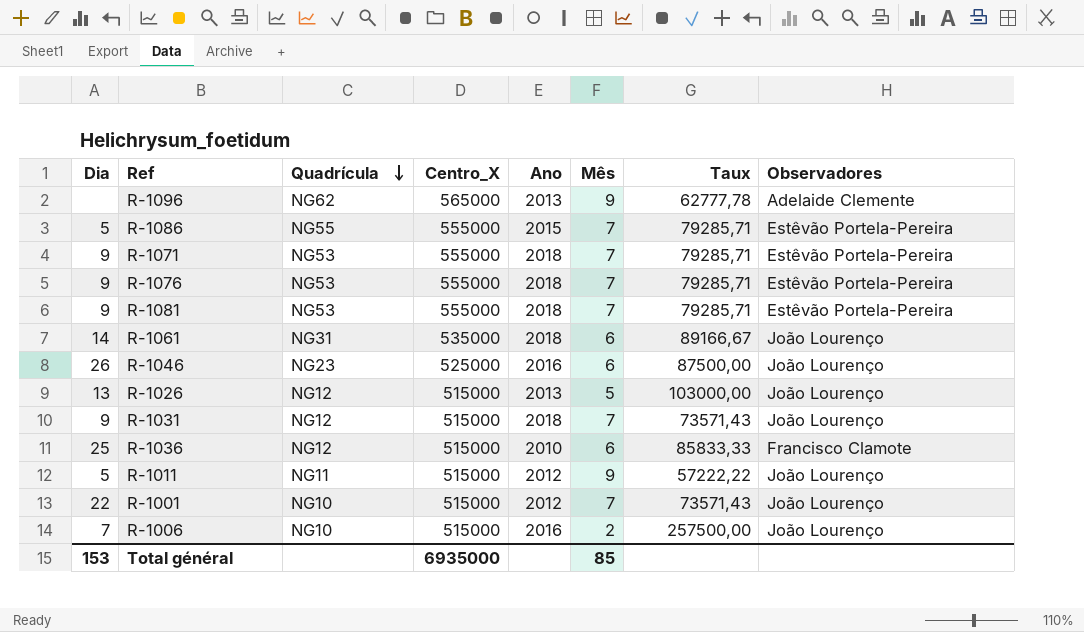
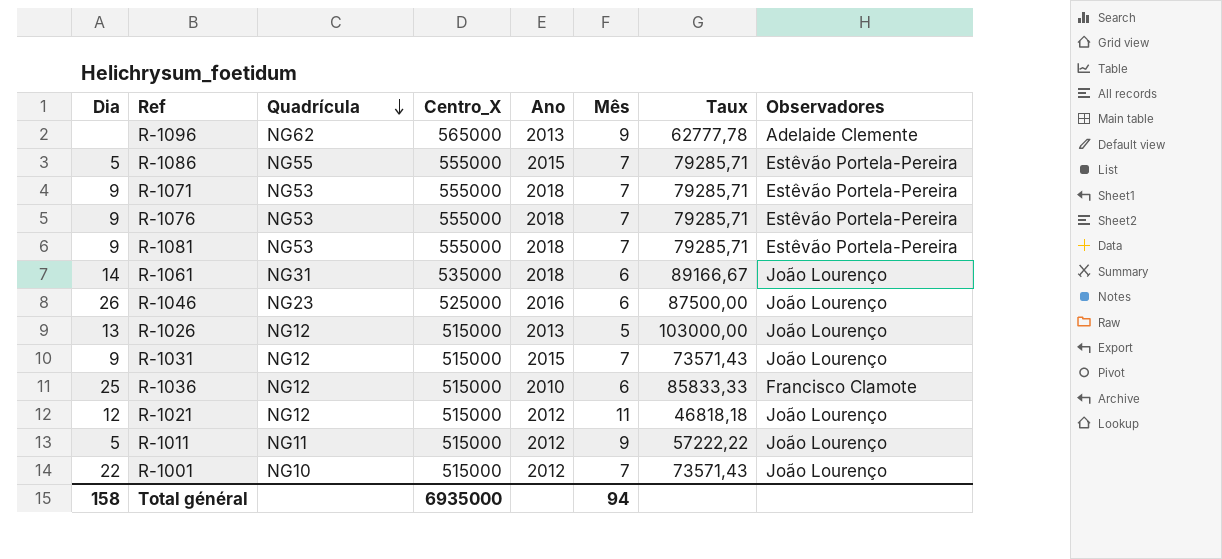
row R-1006: 7 | NG10 | 515000 | 2016 | 2 | 257500,00 | João Lourenço -> none
R-1031 | Ano: 2018 -> 2015
row R-1021: none -> 12 | NG12 | 515000 | 2012 | 11 | 46818,18 | João Lourenço
Total général | Dia: 153 -> 158
Total général | Mês: 85 -> 94

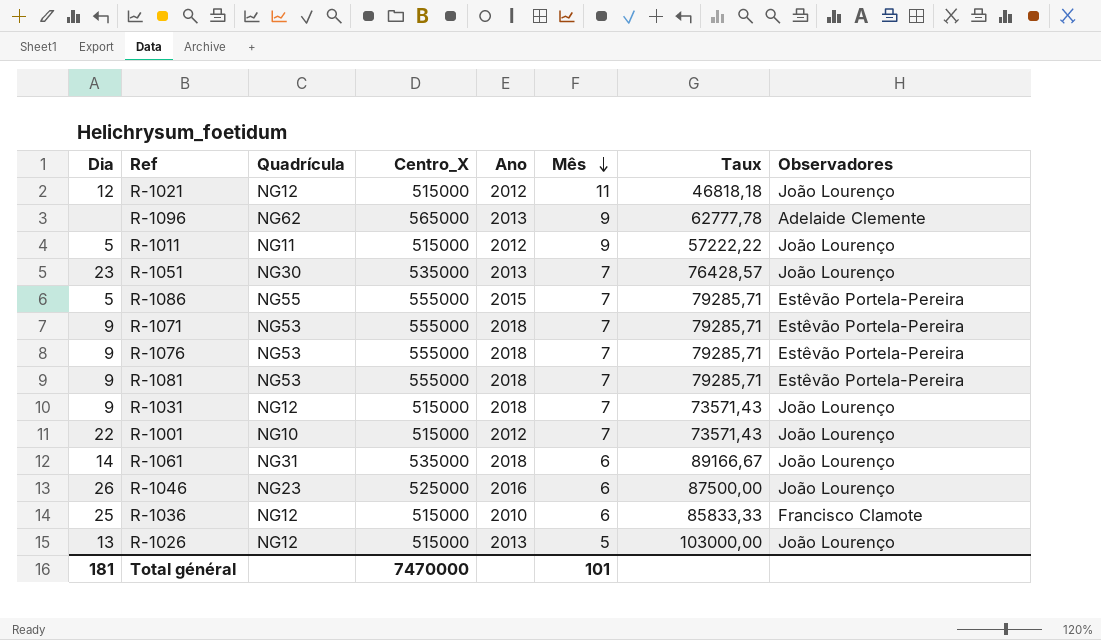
row order: Quadrícula descending -> Mês descending
row R-1051: none -> 23 | NG30 | 535000 | 2013 | 7 | 76428,57 | João Lourenço
R-1031 | Ano: 2015 -> 2018
Total général | Dia: 158 -> 181
Total général | Centro_X: 6935000 -> 7470000
Total général | Mês: 94 -> 101

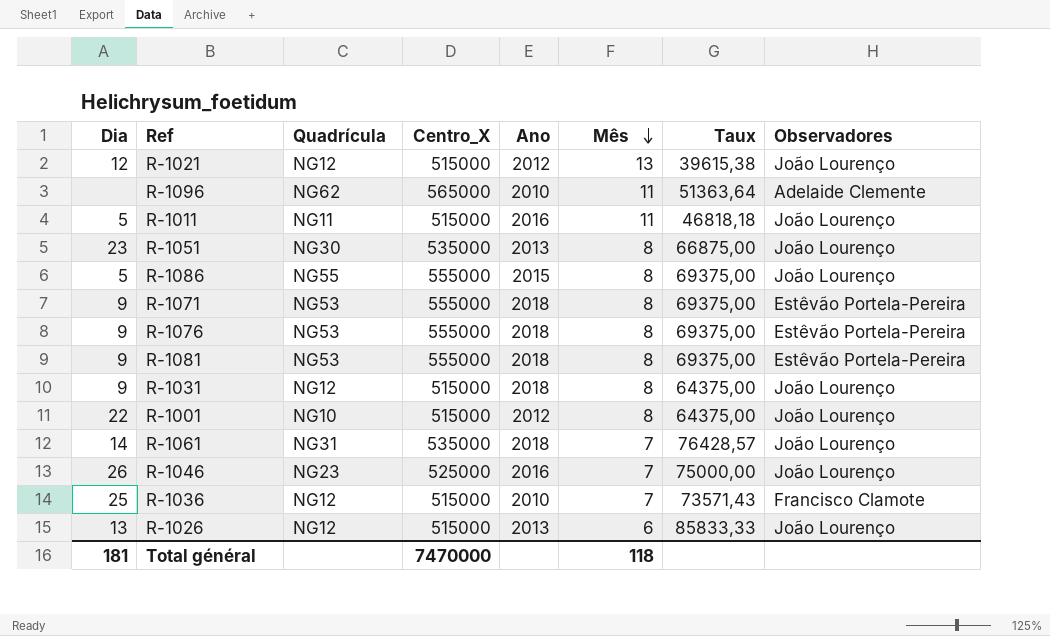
R-1021 | Mês: 11 -> 13
R-1021 | Taux: 46818,18 -> 39615,38
R-1096 | Ano: 2013 -> 2010
R-1096 | Mês: 9 -> 11
R-1096 | Taux: 62777,78 -> 51363,64
R-1011 | Ano: 2012 -> 2016
R-1011 | Mês: 9 -> 11
R-1011 | Taux: 57222,22 -> 46818,18
R-1051 | Mês: 7 -> 8
R-1051 | Taux: 76428,57 -> 66875,00
R-1086 | Mês: 7 -> 8
R-1086 | Taux: 79285,71 -> 69375,00
R-1086 | Observadores: Estêvão Portela-Pereira -> João Lourenço
R-1071 | Mês: 7 -> 8
R-1071 | Taux: 79285,71 -> 69375,00
R-1076 | Mês: 7 -> 8
R-1076 | Taux: 79285,71 -> 69375,00
R-1081 | Mês: 7 -> 8
R-1081 | Taux: 79285,71 -> 69375,00
R-1031 | Mês: 7 -> 8
R-1031 | Taux: 73571,43 -> 64375,00
R-1001 | Mês: 7 -> 8
R-1001 | Taux: 73571,43 -> 64375,00
R-1061 | Mês: 6 -> 7
R-1061 | Taux: 89166,67 -> 76428,57
R-1046 | Mês: 6 -> 7
R-1046 | Taux: 87500,00 -> 75000,00
R-1036 | Mês: 6 -> 7
R-1036 | Taux: 85833,33 -> 73571,43
R-1026 | Mês: 5 -> 6
R-1026 | Taux: 103000,00 -> 85833,33
Total général | Mês: 101 -> 118

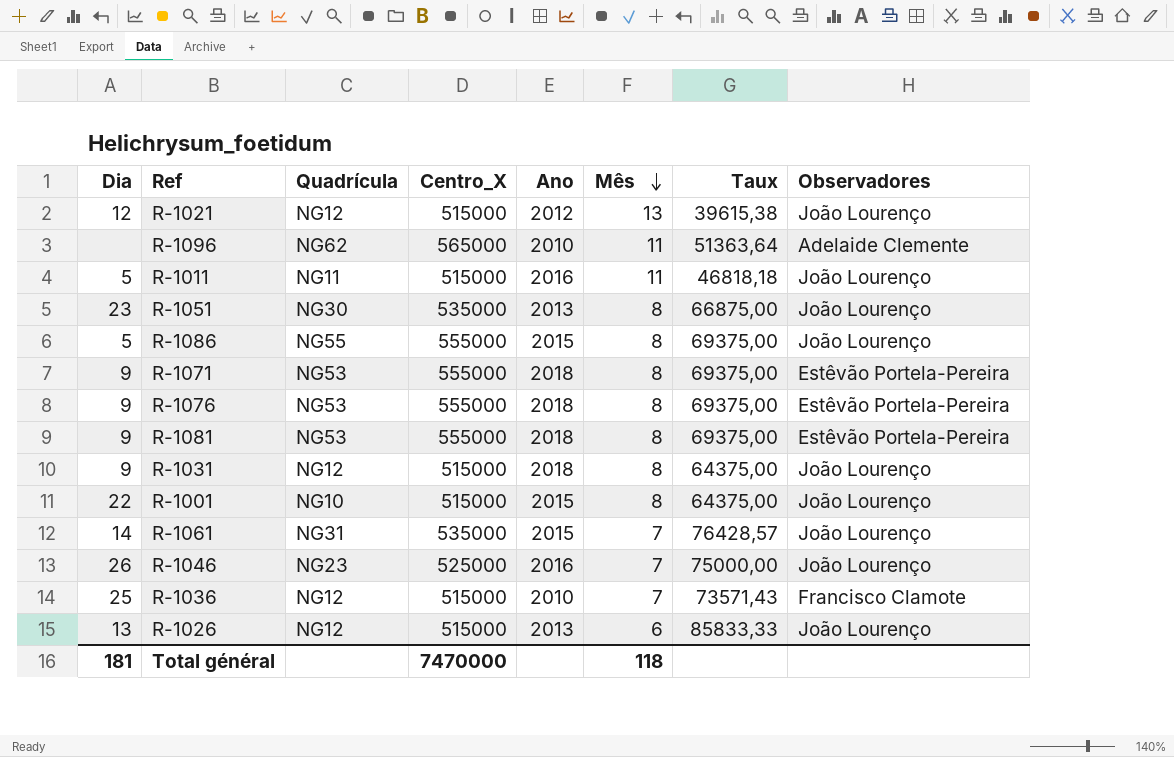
R-1001 | Ano: 2012 -> 2015
R-1061 | Ano: 2018 -> 2015

